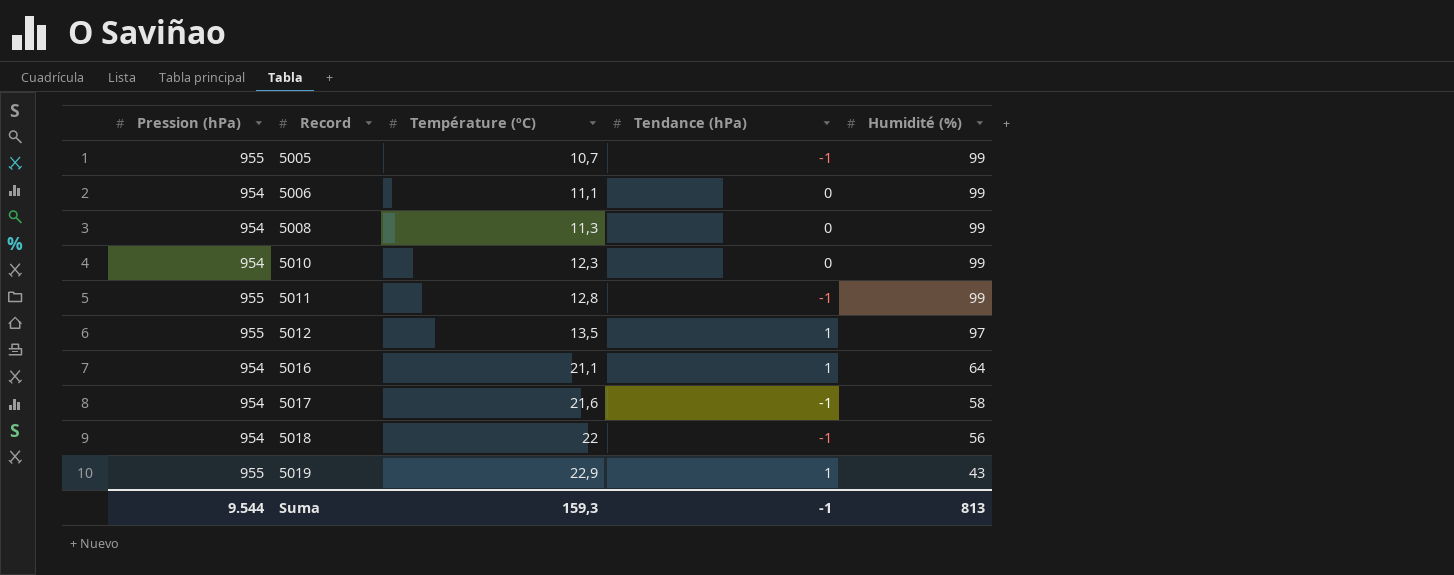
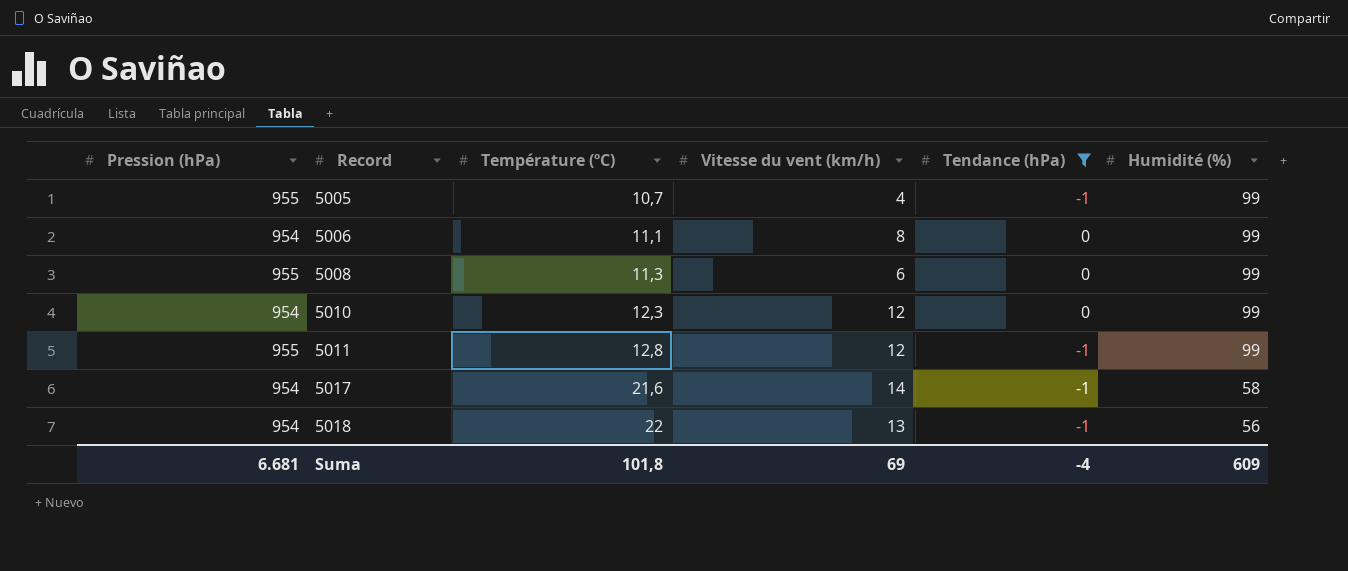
filter: none -> Tendance (hPa) != 1
column Vitesse du vent (km/h) | position: none -> 4
5008 | Pression (hPa): 954 -> 955
Suma | Pression (hPa): 9.544 -> 6.681
Suma | Température (ºC): 159,3 -> 101,8
Suma | Tendance (hPa): -1 -> -4
Suma | Humidité (%): 813 -> 609

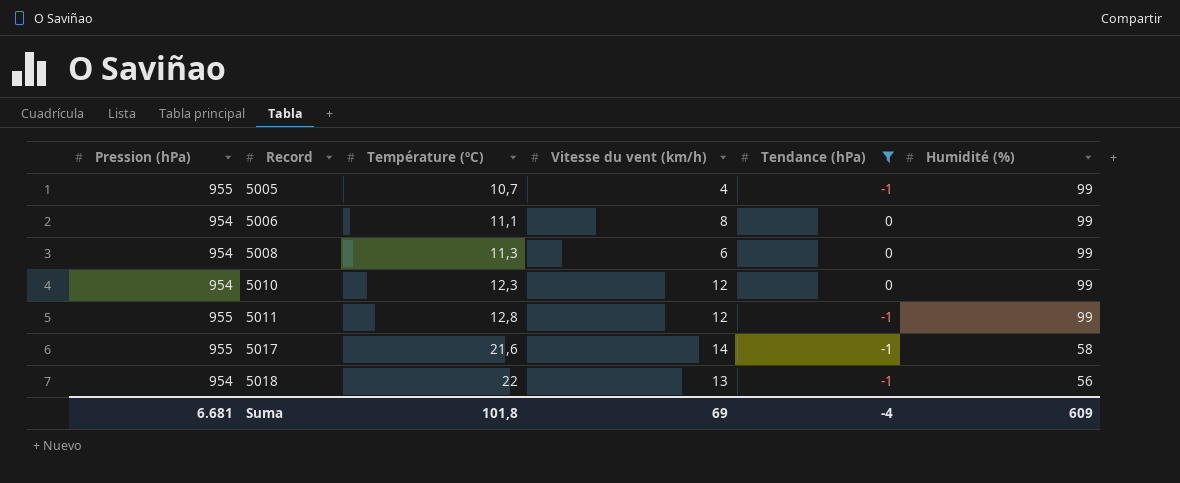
5008 | Pression (hPa): 955 -> 954
5017 | Pression (hPa): 954 -> 955

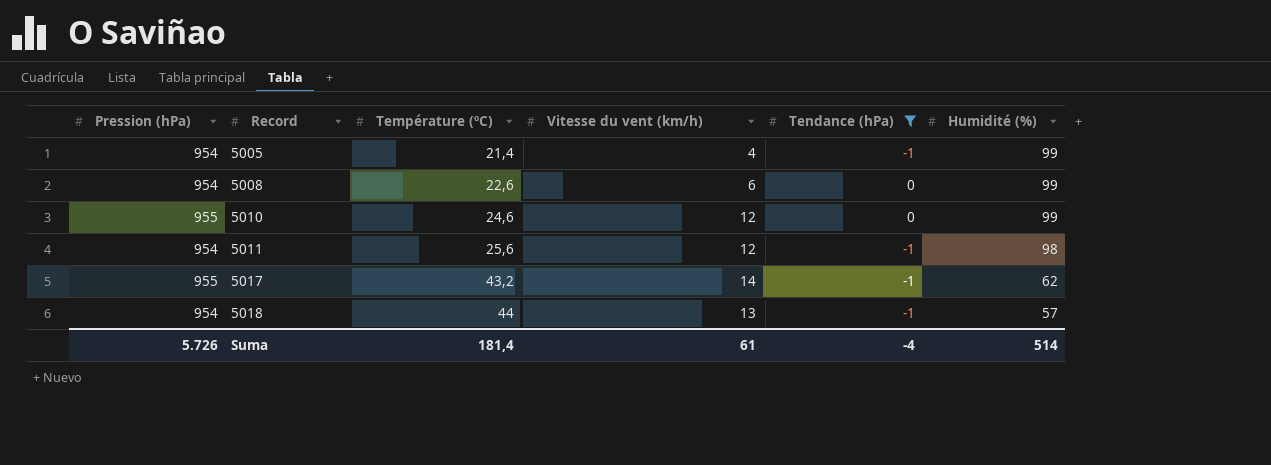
row 5006: 954 | 11,1 | 8 | 0 | 99 -> none
5005 | Pression (hPa): 955 -> 954
5005 | Température (ºC): 10,7 -> 21,4
5008 | Température (ºC): 11,3 -> 22,6
5010 | Pression (hPa): 954 -> 955
5010 | Température (ºC): 12,3 -> 24,6
5011 | Pression (hPa): 955 -> 954
5011 | Température (ºC): 12,8 -> 25,6
5011 | Humidité (%): 99 -> 98
5017 | Température (ºC): 21,6 -> 43,2
5017 | Humidité (%): 58 -> 62
5018 | Température (ºC): 22 -> 44
5018 | Humidité (%): 56 -> 57
Suma | Pression (hPa): 6.681 -> 5.726
Suma | Température (ºC): 101,8 -> 181,4
Suma | Vitesse du vent (km/h): 69 -> 61
Suma | Humidité (%): 609 -> 514

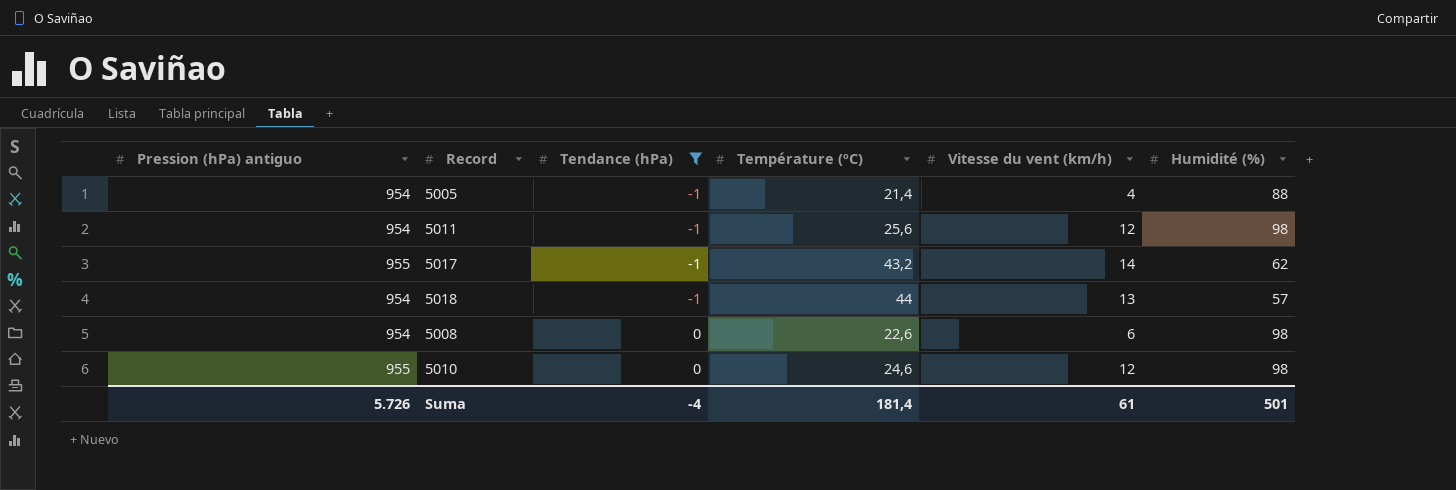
row order: Record ascending -> Tendance (hPa) ascending
column name: Pression (hPa) -> Pression (hPa) antiguo
column Tendance (hPa) | position: 5 -> 3
5005 | Humidité (%): 99 -> 88
5008 | Humidité (%): 99 -> 98
5010 | Humidité (%): 99 -> 98
Suma | Humidité (%): 514 -> 501

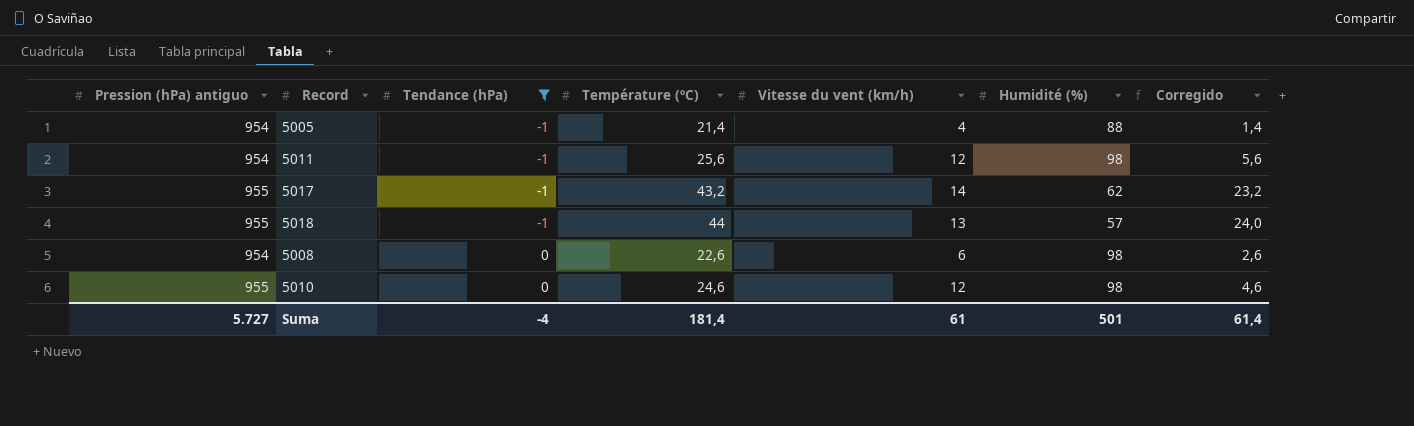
column Corregido | formula: none -> [Température (ºC)] - 20
5018 | Pression (hPa) antiguo: 954 -> 955
Suma | Pression (hPa) antiguo: 5.726 -> 5.727

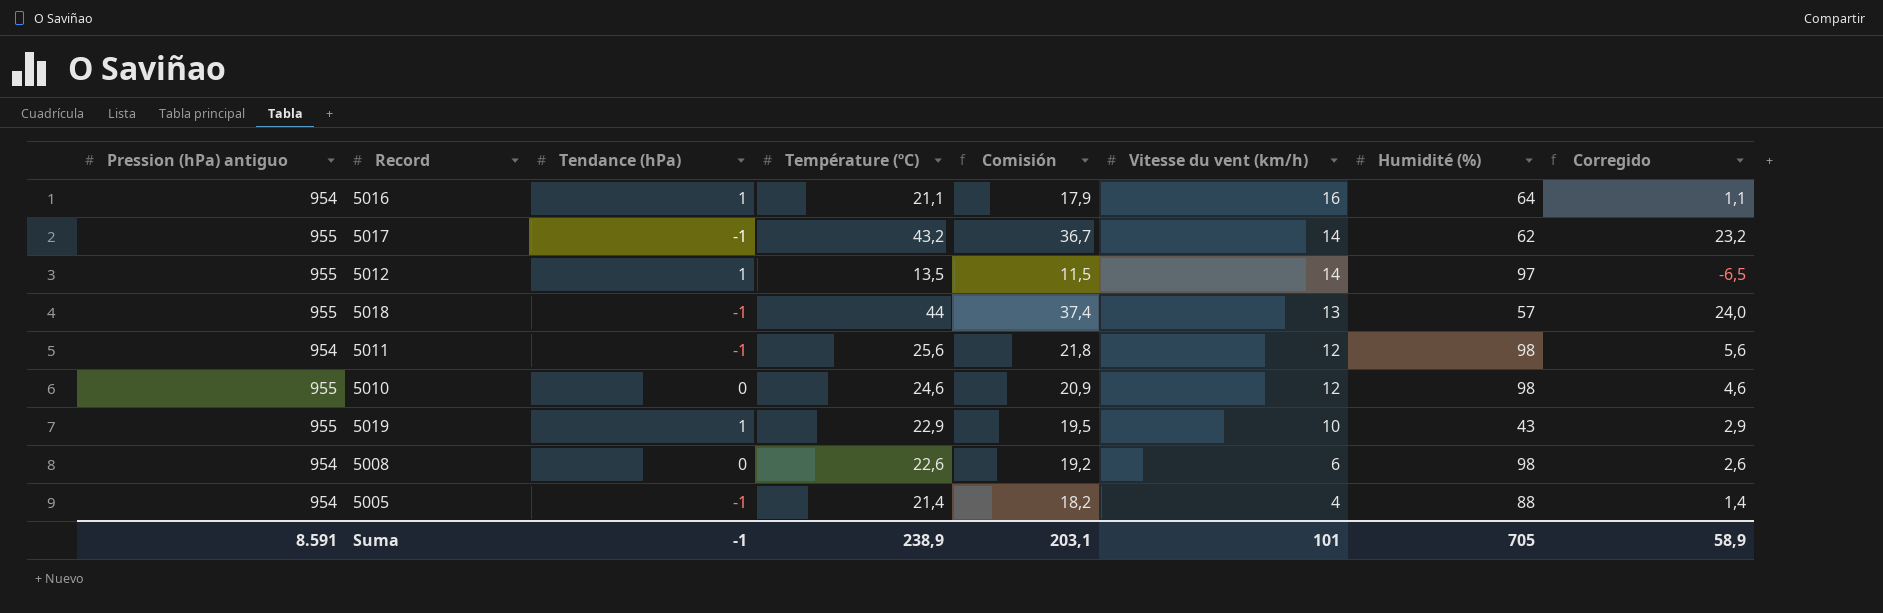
filter: Tendance (hPa) != 1 -> none
row order: Tendance (hPa) ascending -> Vitesse du vent (km/h) descending
column Comisión | formula: none -> [Température (ºC)] * 0,85
Suma | Pression (hPa) antiguo: 5.727 -> 8.591
Suma | Tendance (hPa): -4 -> -1
Suma | Température (ºC): 181,4 -> 238,9
Suma | Vitesse du vent (km/h): 61 -> 101
Suma | Humidité (%): 501 -> 705
Suma | Corregido: 61,4 -> 58,9

